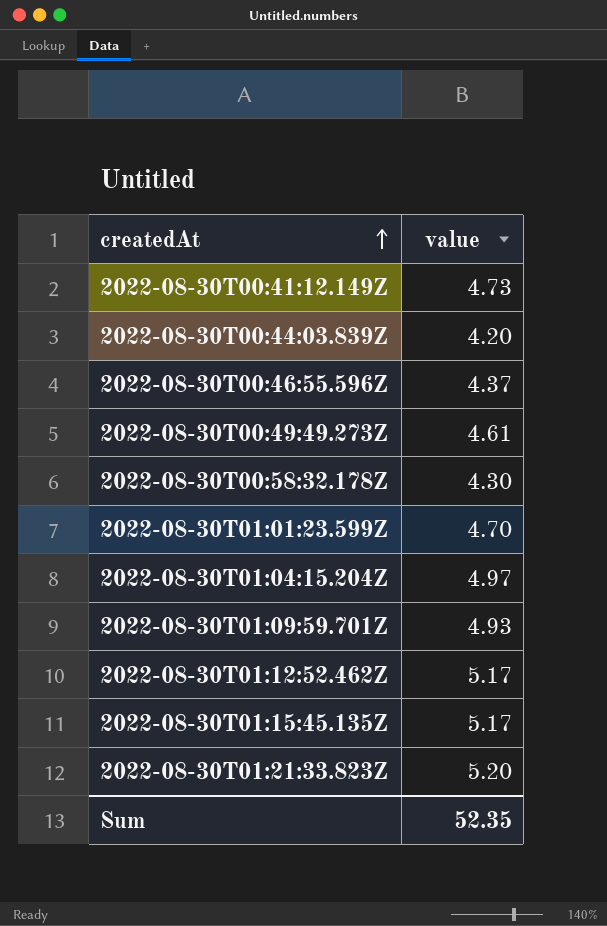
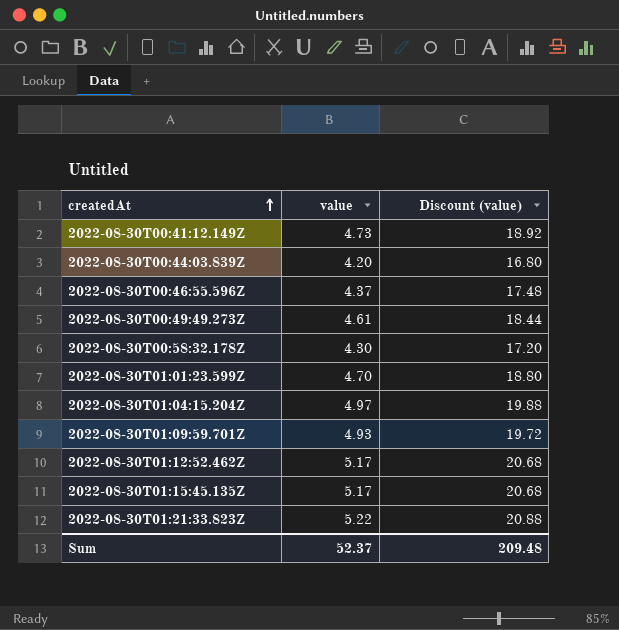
column Discount (value) | formula: none -> [value] * 4
2022-08-30T01:21:33.823Z | value: 5.20 -> 5.22
Sum | value: 52.35 -> 52.37

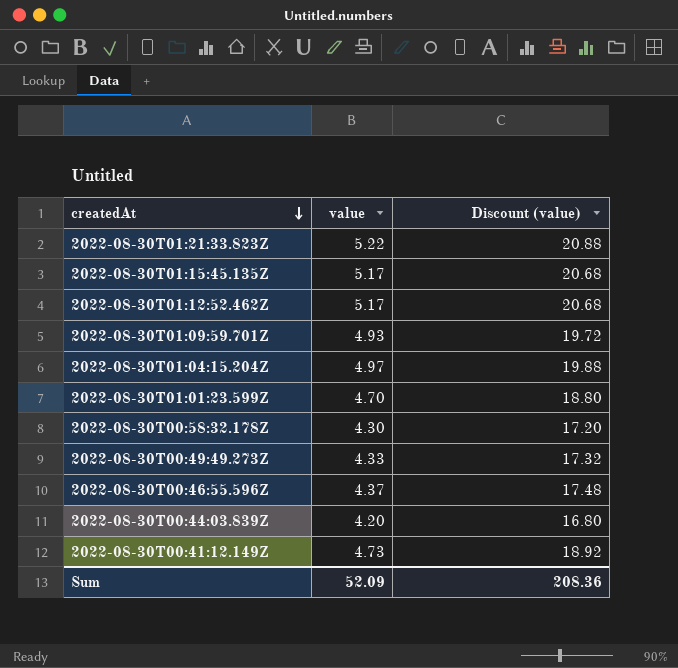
row order: createdAt ascending -> createdAt descending
2022-08-30T00:49:49.273Z | value: 4.61 -> 4.33
2022-08-30T00:49:49.273Z | Discount (value): 18.44 -> 17.32
Sum | value: 52.37 -> 52.09
Sum | Discount (value): 209.48 -> 208.36

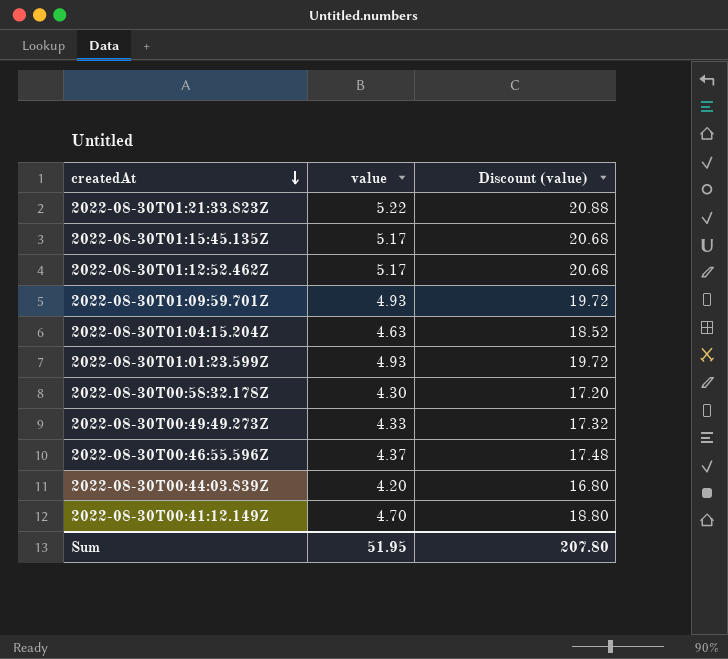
2022-08-30T01:04:15.204Z | value: 4.97 -> 4.63
2022-08-30T01:04:15.204Z | Discount (value): 19.88 -> 18.52
2022-08-30T01:01:23.599Z | value: 4.70 -> 4.93
2022-08-30T01:01:23.599Z | Discount (value): 18.80 -> 19.72
2022-08-30T00:41:12.149Z | value: 4.73 -> 4.70
2022-08-30T00:41:12.149Z | Discount (value): 18.92 -> 18.80
Sum | value: 52.09 -> 51.95
Sum | Discount (value): 208.36 -> 207.80

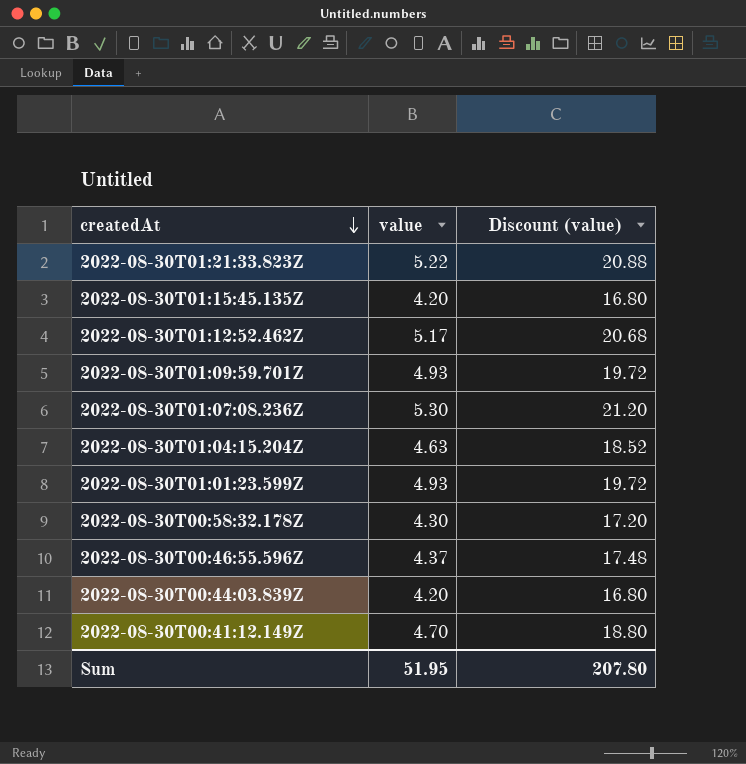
row 2022-08-30T00:49:49.273Z: 4.33 | 17.32 -> none
2022-08-30T01:15:45.135Z | value: 5.17 -> 4.20
2022-08-30T01:15:45.135Z | Discount (value): 20.68 -> 16.80
row 2022-08-30T01:07:08.236Z: none -> 5.30 | 21.20

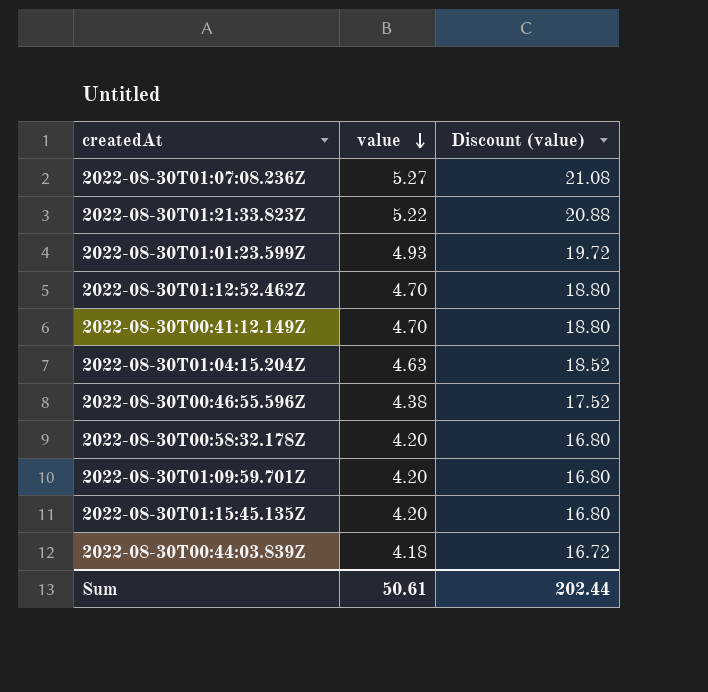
row order: createdAt descending -> value descending
2022-08-30T01:07:08.236Z | value: 5.30 -> 5.27
2022-08-30T01:07:08.236Z | Discount (value): 21.20 -> 21.08
2022-08-30T01:12:52.462Z | value: 5.17 -> 4.70
2022-08-30T01:12:52.462Z | Discount (value): 20.68 -> 18.80
2022-08-30T00:46:55.596Z | value: 4.37 -> 4.38
2022-08-30T00:46:55.596Z | Discount (value): 17.48 -> 17.52
2022-08-30T00:58:32.178Z | value: 4.30 -> 4.20
2022-08-30T00:58:32.178Z | Discount (value): 17.20 -> 16.80
2022-08-30T01:09:59.701Z | value: 4.93 -> 4.20
2022-08-30T01:09:59.701Z | Discount (value): 19.72 -> 16.80
2022-08-30T00:44:03.839Z | value: 4.20 -> 4.18
2022-08-30T00:44:03.839Z | Discount (value): 16.80 -> 16.72
Sum | value: 51.95 -> 50.61
Sum | Discount (value): 207.80 -> 202.44

